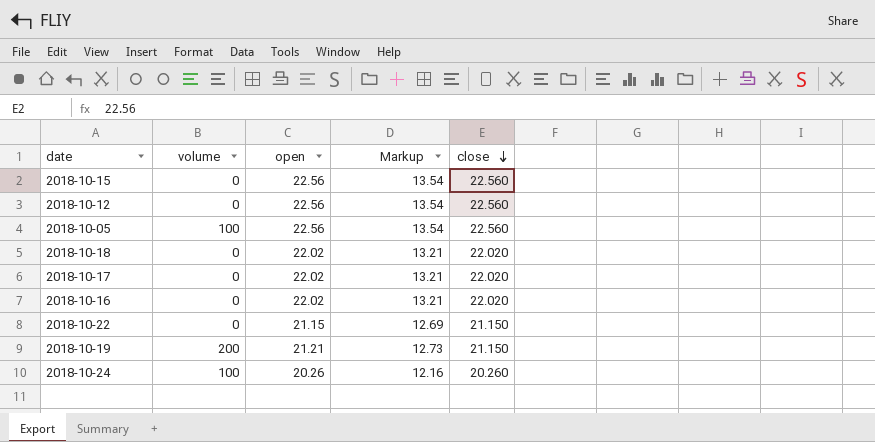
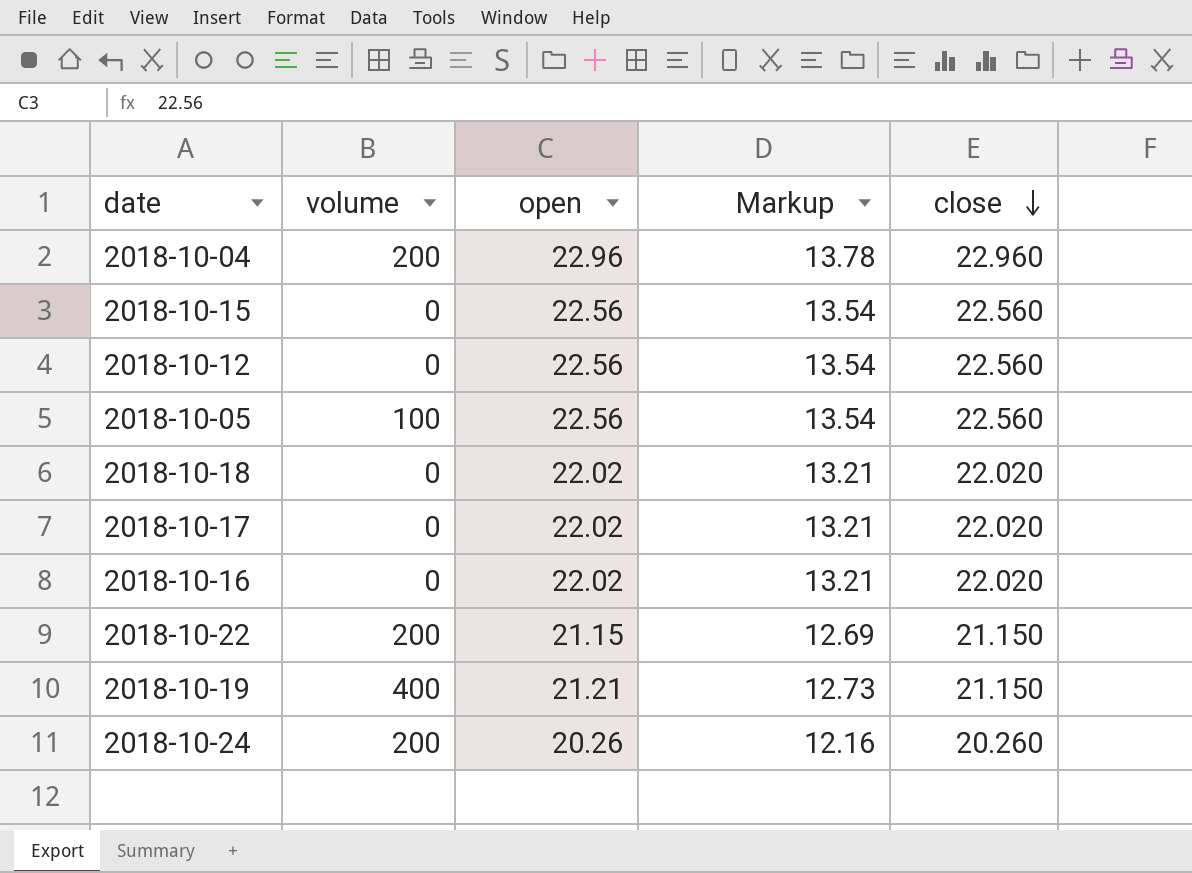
row 2018-10-04: none -> 200 | 22.96 | 13.78 | 22.960
2018-10-22 | volume: 0 -> 200
2018-10-19 | volume: 200 -> 400
2018-10-24 | volume: 100 -> 200

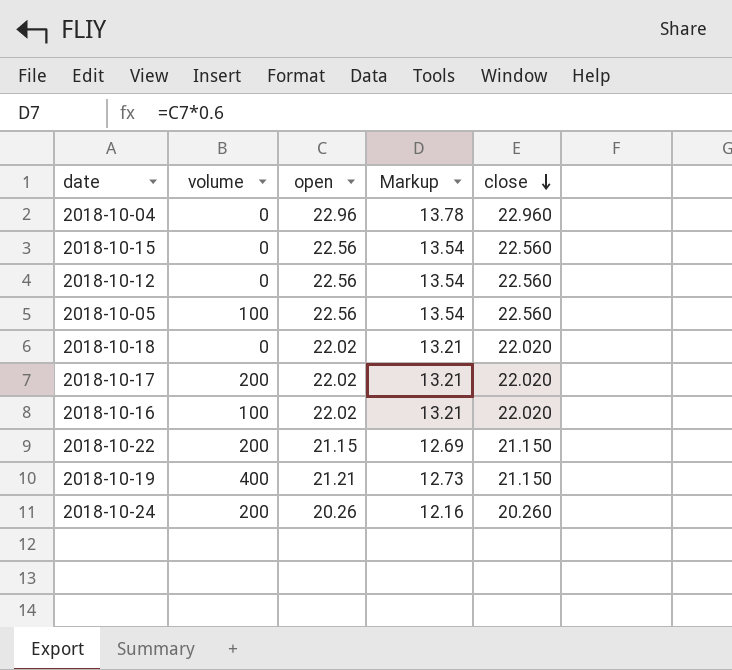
2018-10-04 | volume: 200 -> 0
2018-10-17 | volume: 0 -> 200
2018-10-16 | volume: 0 -> 100

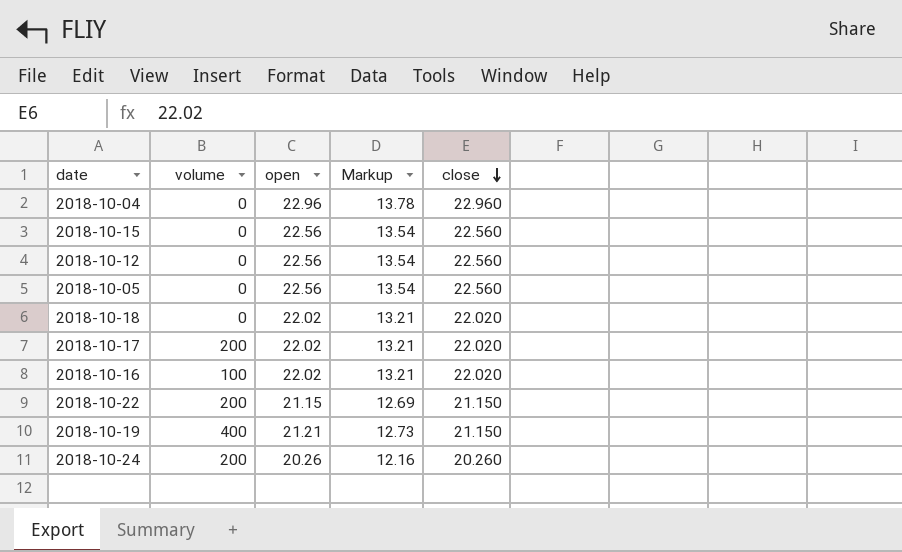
2018-10-05 | volume: 100 -> 0

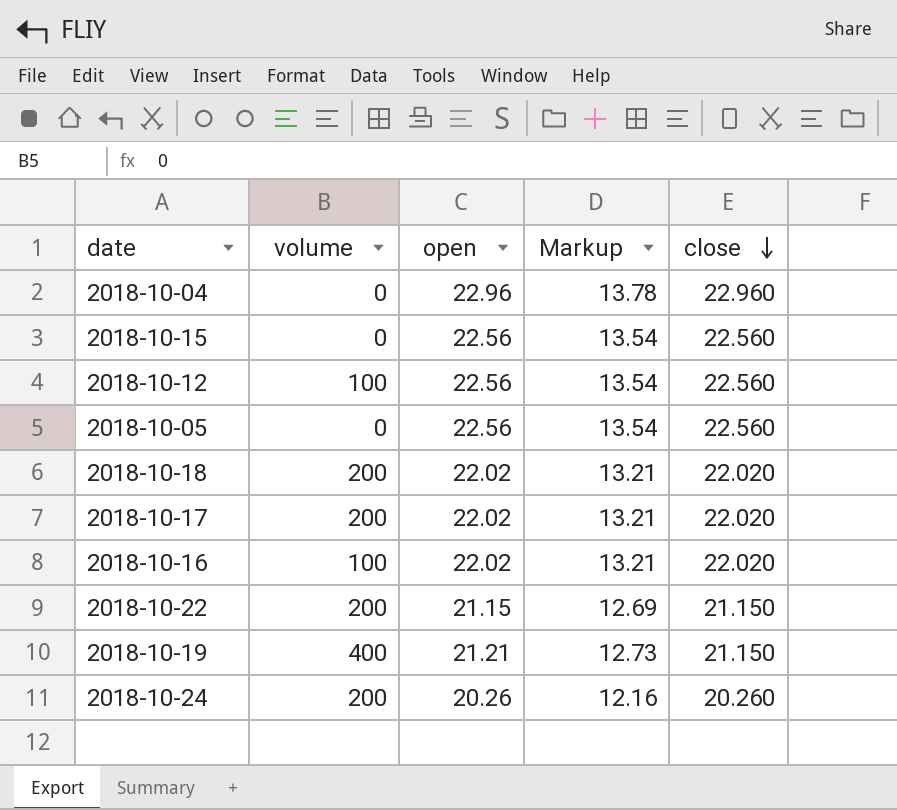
2018-10-12 | volume: 0 -> 100
2018-10-18 | volume: 0 -> 200

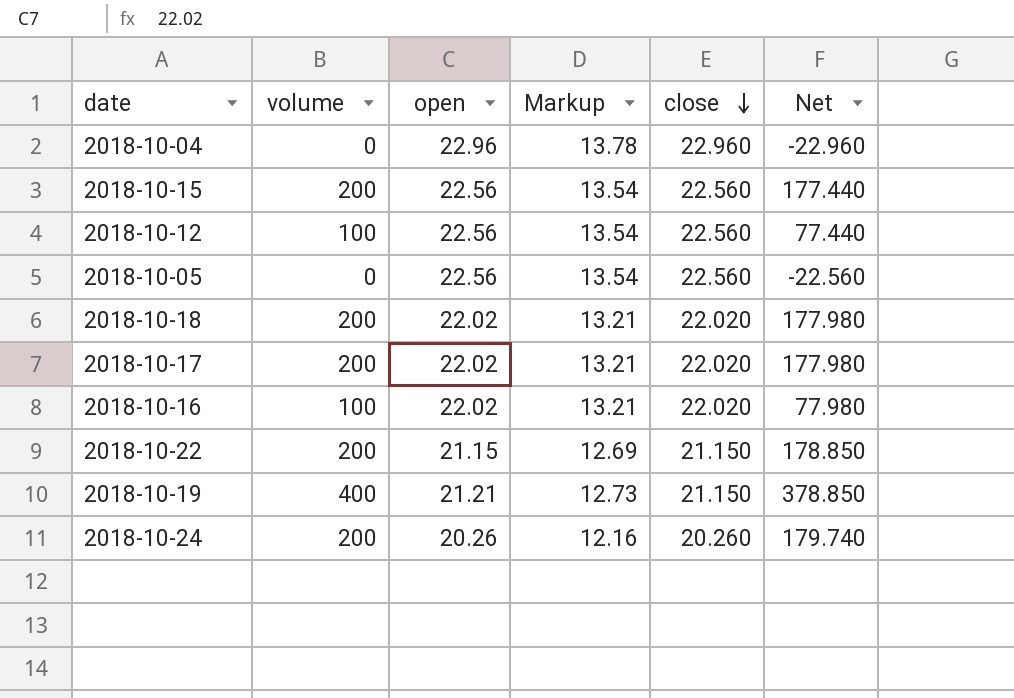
column Net | formula: none -> [volume] - [close]
2018-10-15 | volume: 0 -> 200

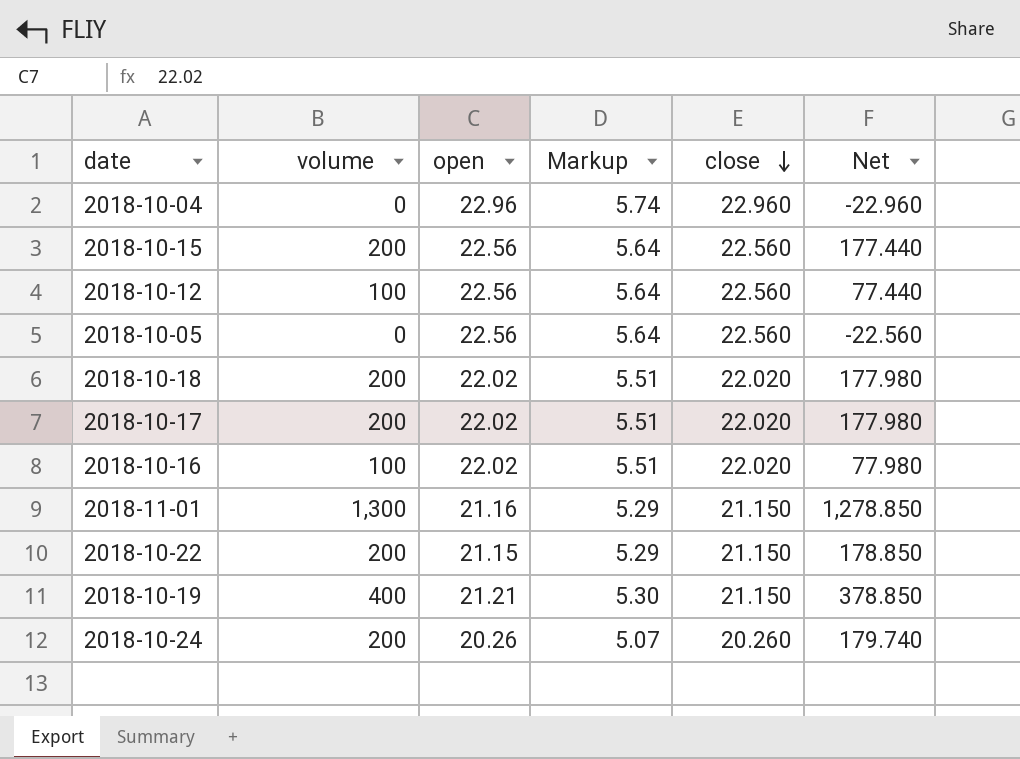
column Markup | formula: [open] * 0.6 -> [open] * 0.25
row 2018-11-01: none -> 1,300 | 21.16 | 5.29 | 21.150 | 1,278.850

